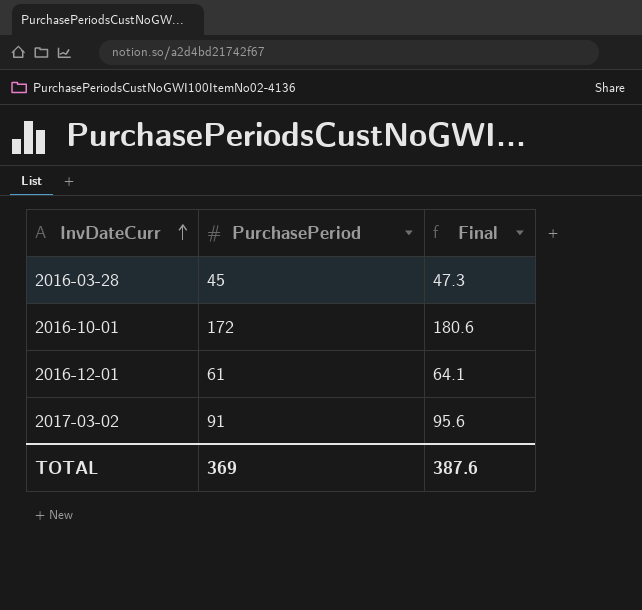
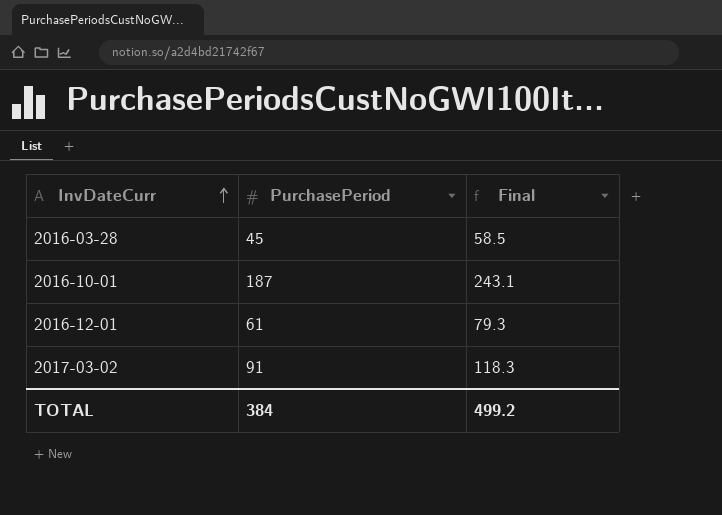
column Final | formula: [PurchasePeriod] * 1.05 -> [PurchasePeriod] * 1.3
2016-10-01 | PurchasePeriod: 172 -> 187
TOTAL | PurchasePeriod: 369 -> 384
TOTAL | Final: 387.6 -> 499.2

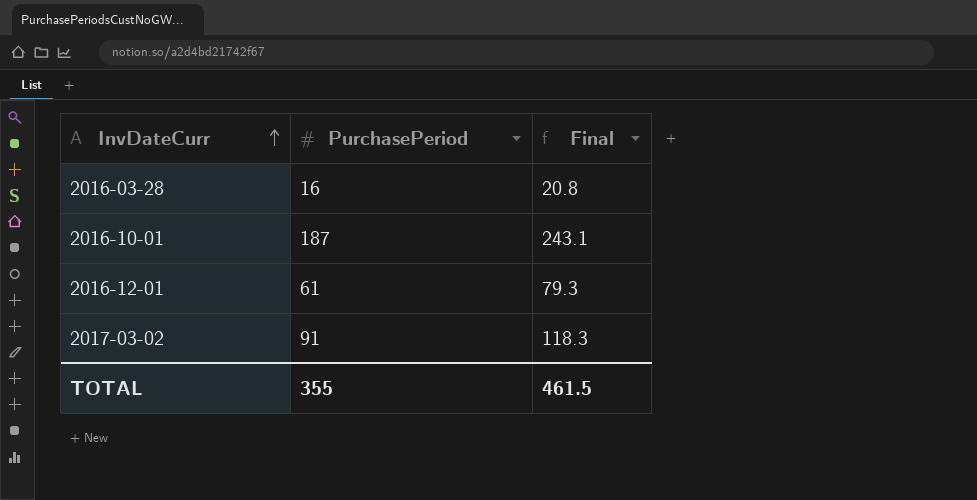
2016-03-28 | PurchasePeriod: 45 -> 16
2016-03-28 | Final: 58.5 -> 20.8
TOTAL | PurchasePeriod: 384 -> 355
TOTAL | Final: 499.2 -> 461.5

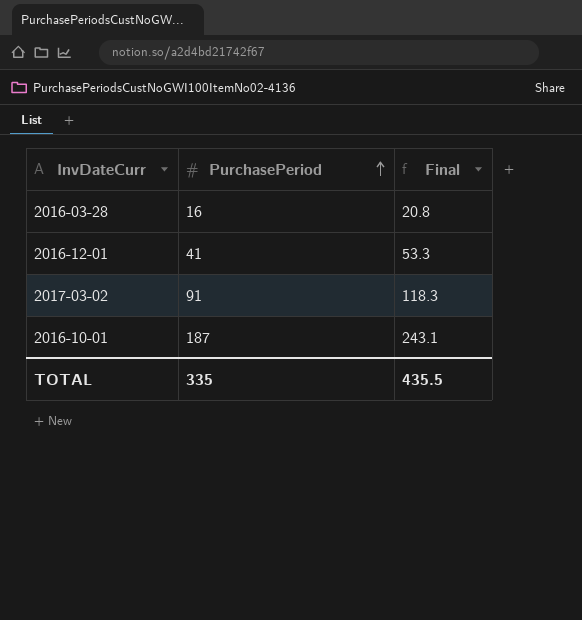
row order: InvDateCurr ascending -> PurchasePeriod ascending
2016-12-01 | PurchasePeriod: 61 -> 41
2016-12-01 | Final: 79.3 -> 53.3
TOTAL | PurchasePeriod: 355 -> 335
TOTAL | Final: 461.5 -> 435.5

